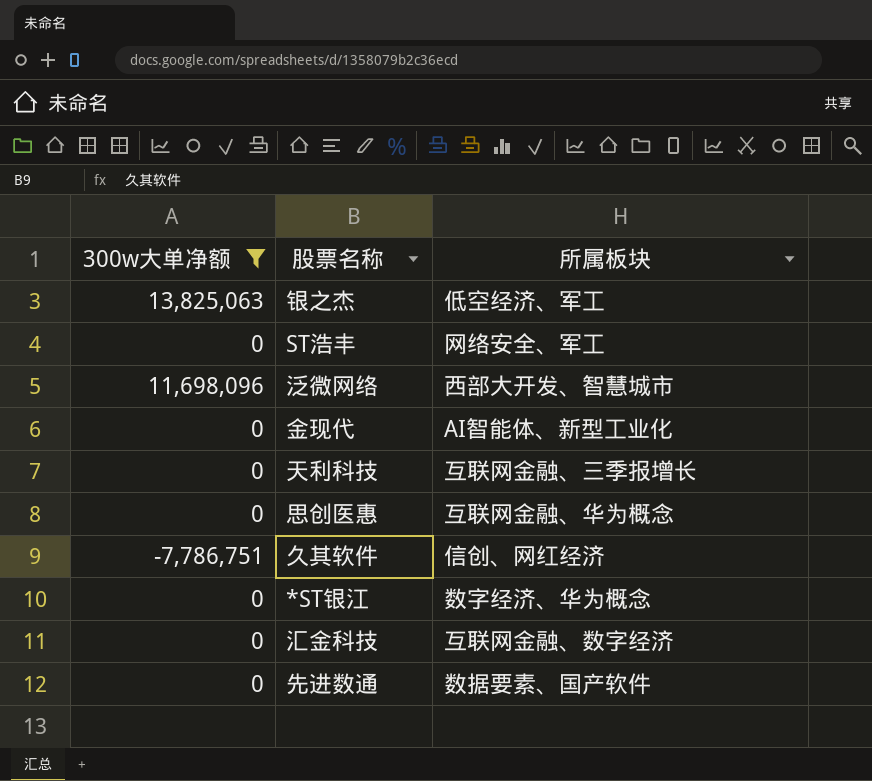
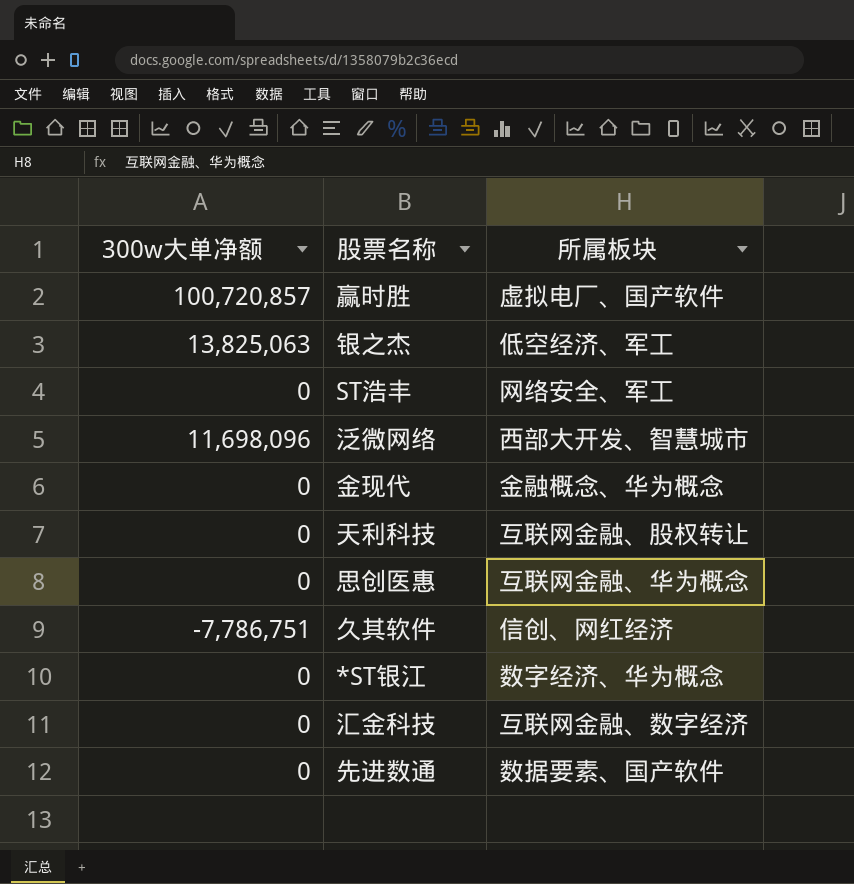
filter: 300w大单净额 != 100,720,857 -> none
金现代 | 所属板块: AI智能体、新型工业化 -> 金融概念、华为概念
天利科技 | 所属板块: 互联网金融、三季报增长 -> 互联网金融、股权转让

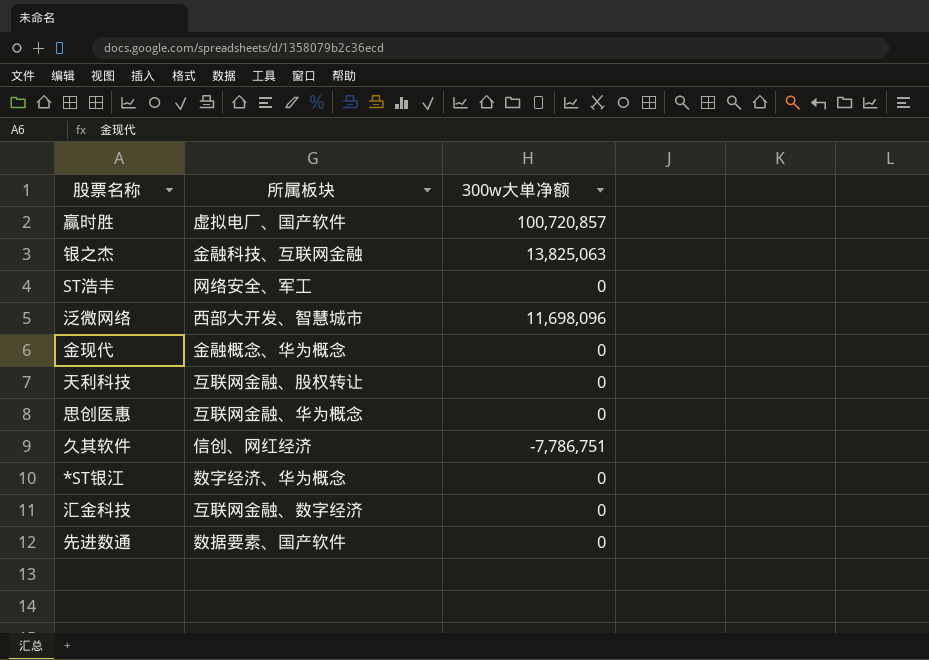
column 300w大单净额 | position: 1 -> 3
银之杰 | 所属板块: 低空经济、军工 -> 金融科技、互联网金融

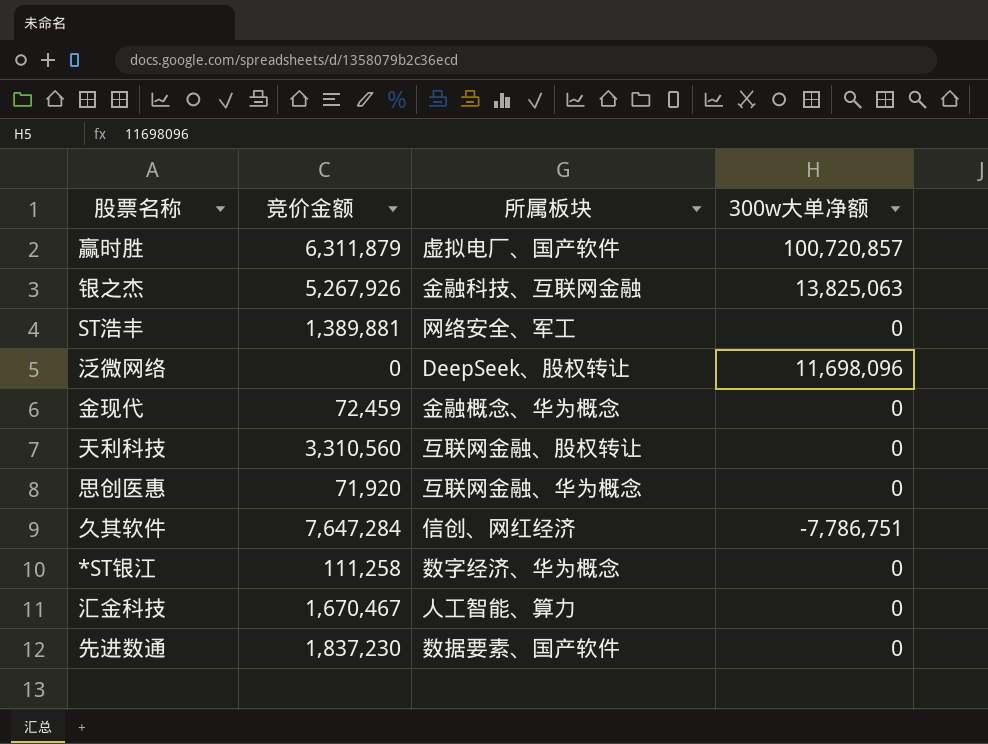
column 竞价金额 | position: none -> 2
泛微网络 | 所属板块: 西部大开发、智慧城市 -> DeepSeek、股权转让
汇金科技 | 所属板块: 互联网金融、数字经济 -> 人工智能、算力

